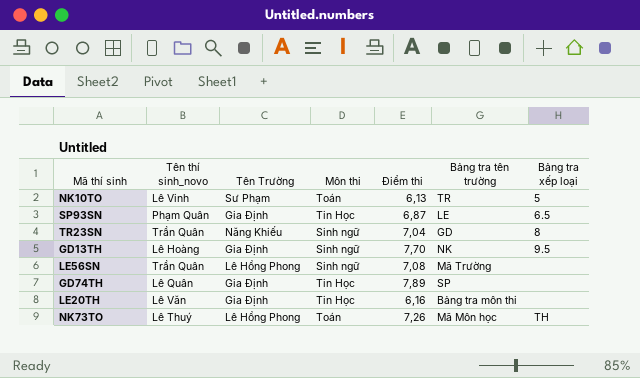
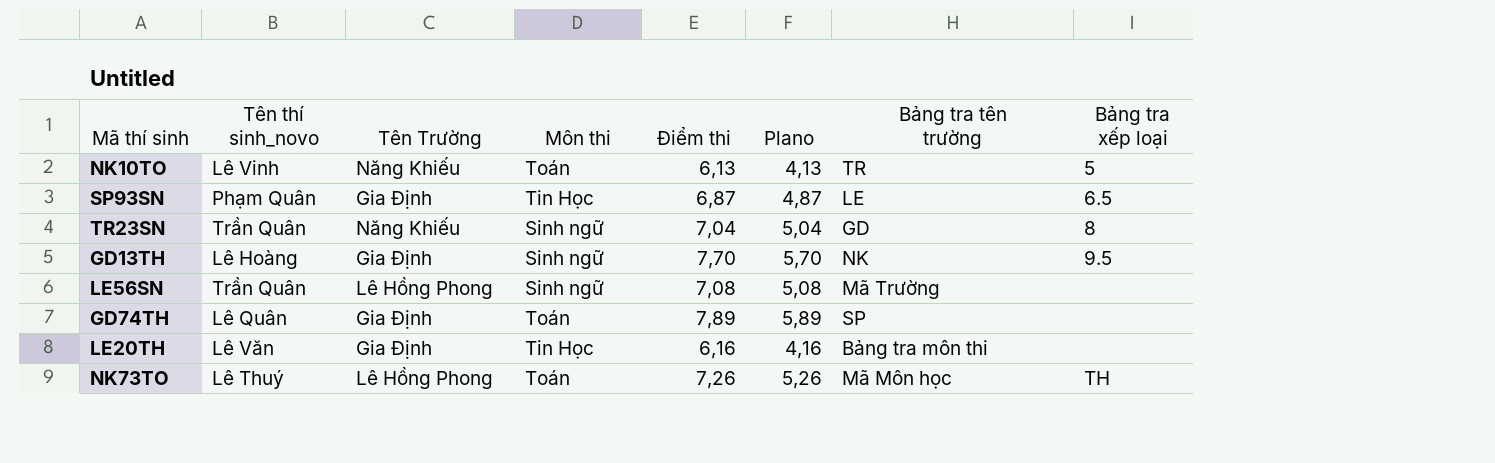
column Plano | formula: none -> [Điểm thi] - 2
NK10TO | Tên Trường: Sư Phạm -> Năng Khiếu
GD74TH | Môn thi: Tin Học -> Toán

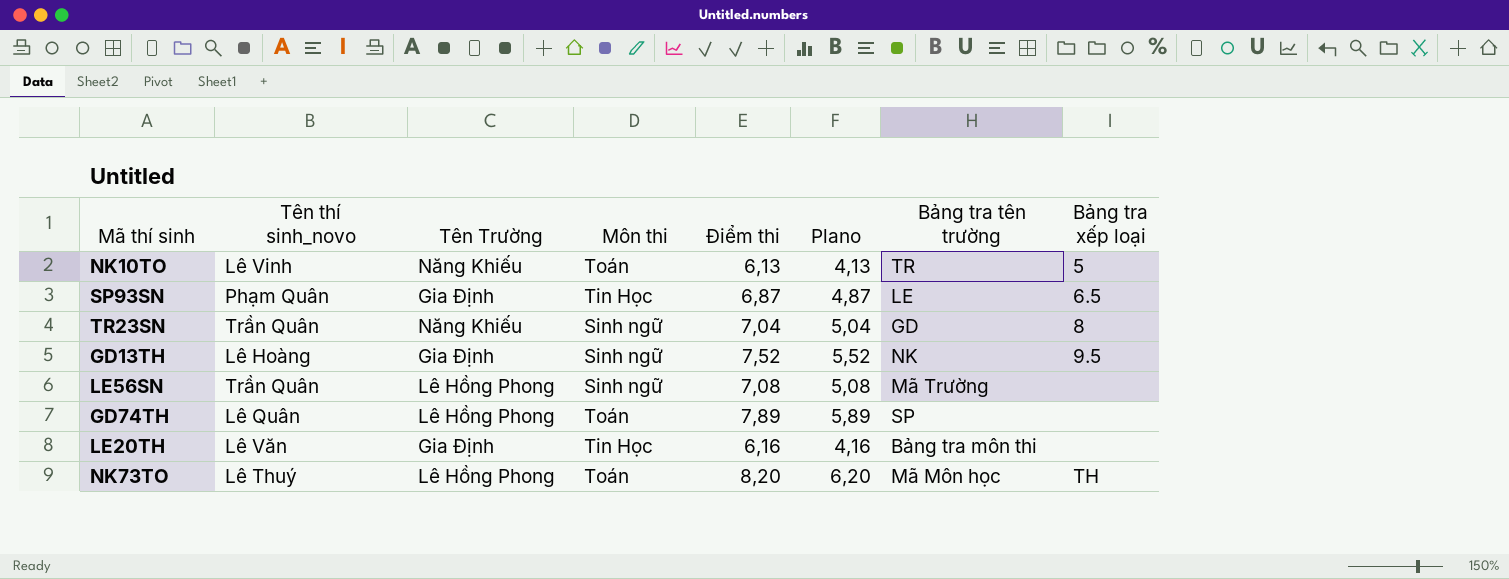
GD13TH | Điểm thi: 7,70 -> 7,52
GD13TH | Plano: 5,70 -> 5,52
GD74TH | Tên Trường: Gia Định -> Lê Hồng Phong
NK73TO | Điểm thi: 7,26 -> 8,20
NK73TO | Plano: 5,26 -> 6,20

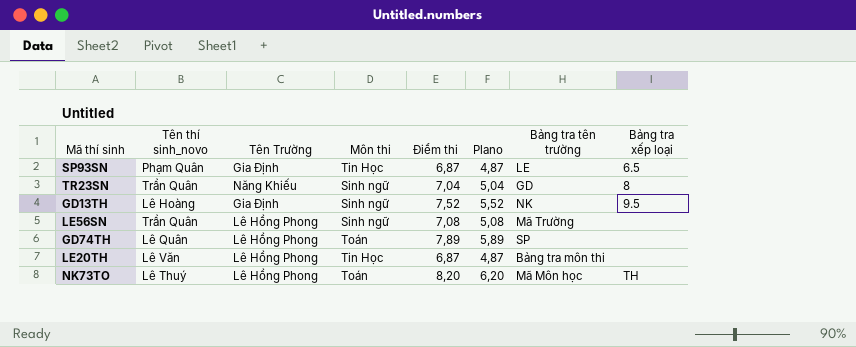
row NK10TO: Lê Vinh | Năng Khiếu | Toán | 6,13 | 4,13 | TR | 5 -> none
LE20TH | Tên Trường: Gia Định -> Lê Hồng Phong
LE20TH | Điểm thi: 6,16 -> 6,87
LE20TH | Plano: 4,16 -> 4,87

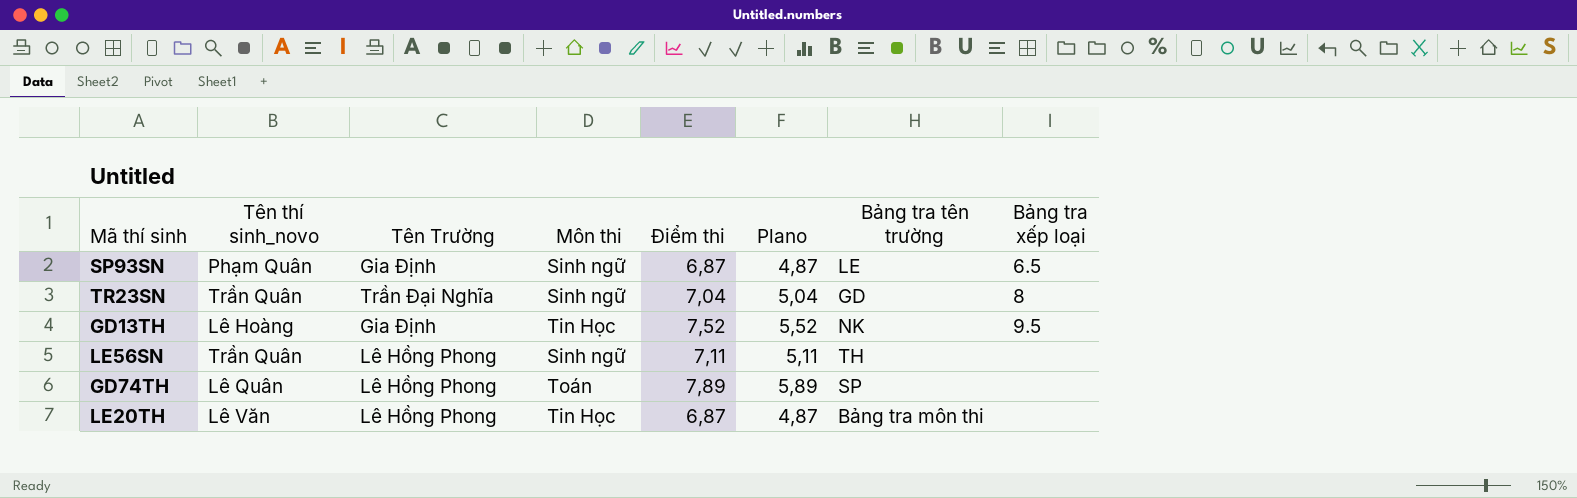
row NK73TO: Lê Thuý | Lê Hồng Phong | Toán | 8,20 | 6,20 | Mã Môn học | TH -> none
SP93SN | Môn thi: Tin Học -> Sinh ngữ
TR23SN | Tên Trường: Năng Khiếu -> Trần Đại Nghĩa
GD13TH | Môn thi: Sinh ngữ -> Tin Học
LE56SN | Điểm thi: 7,08 -> 7,11
LE56SN | Plano: 5,08 -> 5,11
LE56SN | Bảng tra tên trường: Mã Trường -> TH

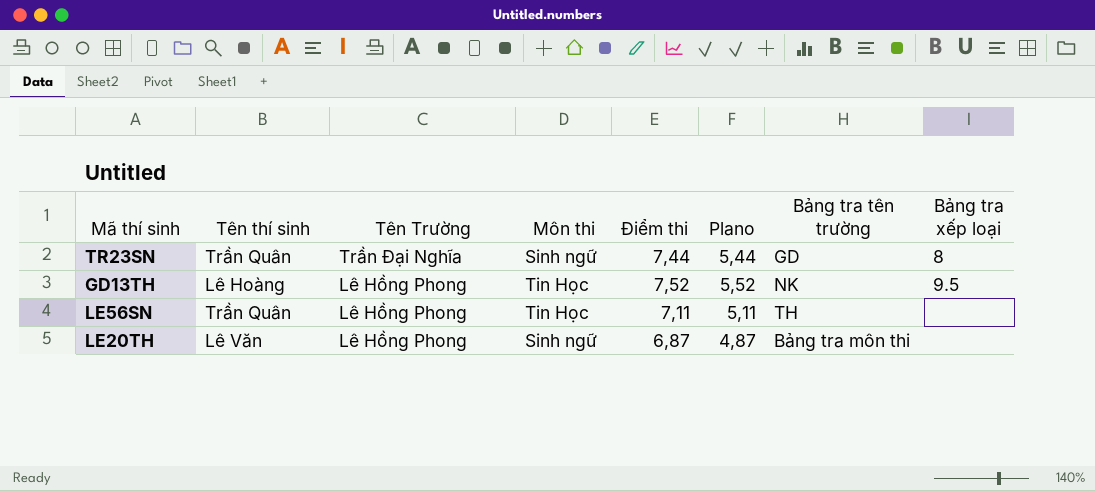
column name: Tên thí sinh_novo -> Tên thí sinh
row SP93SN: Phạm Quân | Gia Định | Sinh ngữ | 6,87 | 4,87 | LE | 6.5 -> none
row GD74TH: Lê Quân | Lê Hồng Phong | Toán | 7,89 | 5,89 | SP | none -> none
TR23SN | Điểm thi: 7,04 -> 7,44
TR23SN | Plano: 5,04 -> 5,44
GD13TH | Tên Trường: Gia Định -> Lê Hồng Phong
LE56SN | Môn thi: Sinh ngữ -> Tin Học
LE20TH | Môn thi: Tin Học -> Sinh ngữ

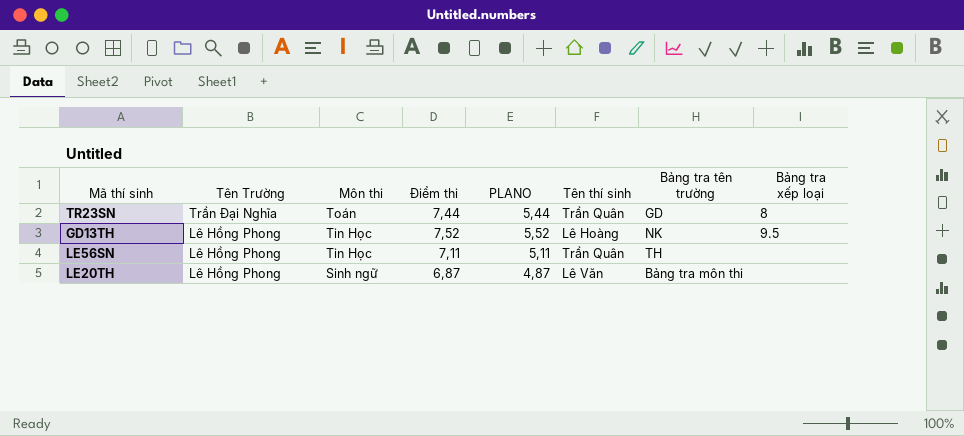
column name: Plano -> PLANO
column Tên thí sinh | position: 2 -> 6
TR23SN | Môn thi: Sinh ngữ -> Toán

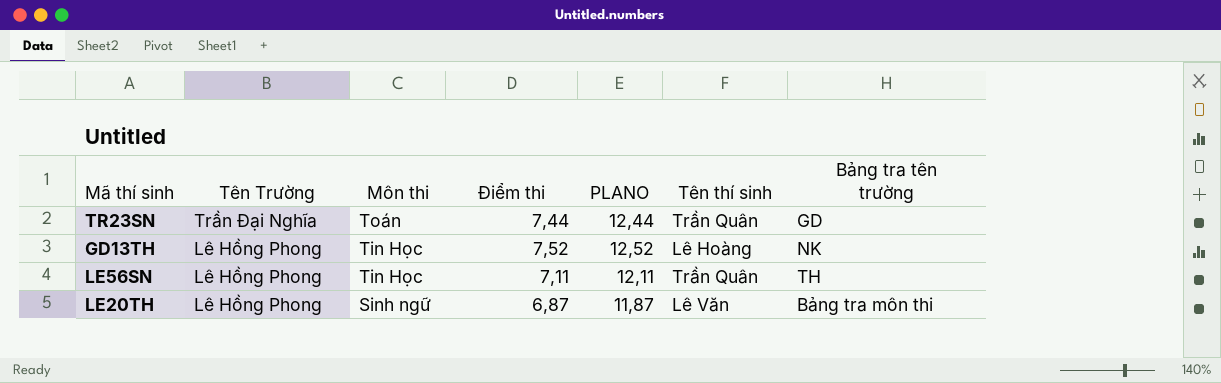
column Bảng tra xếp loại | position: 8 -> none
column PLANO | formula: [Điểm thi] - 2 -> [Điểm thi] + 5

